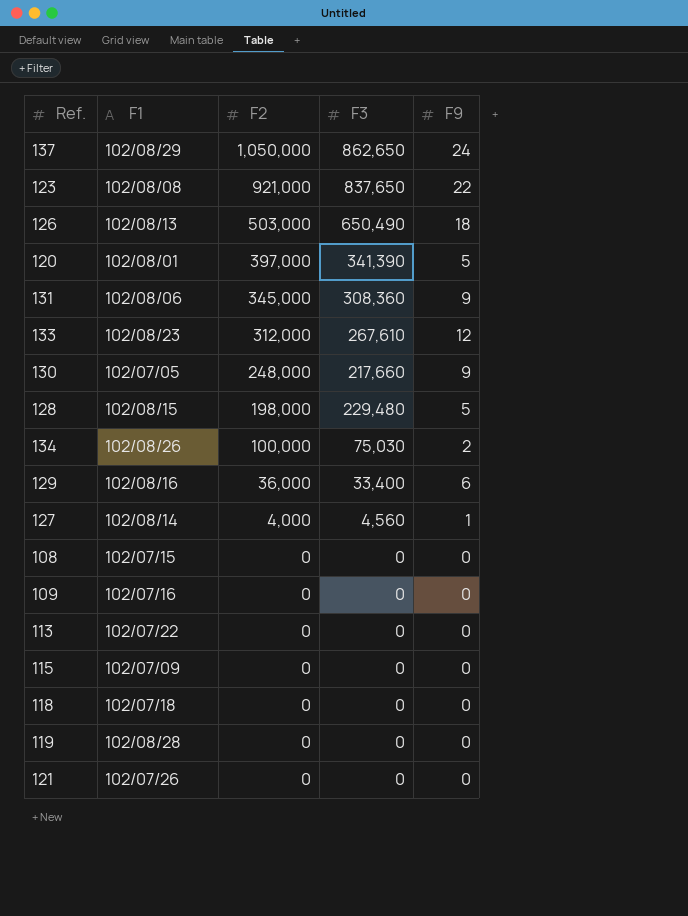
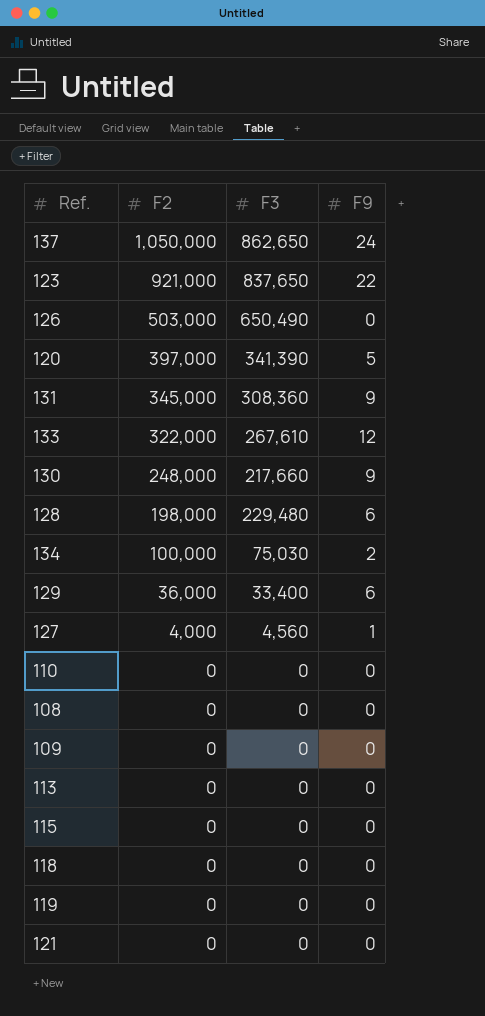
column F1 | position: 2 -> none
126 | F9: 18 -> 0
133 | F2: 312,000 -> 322,000
128 | F9: 5 -> 6
row 110: none -> 0 | 0 | 0

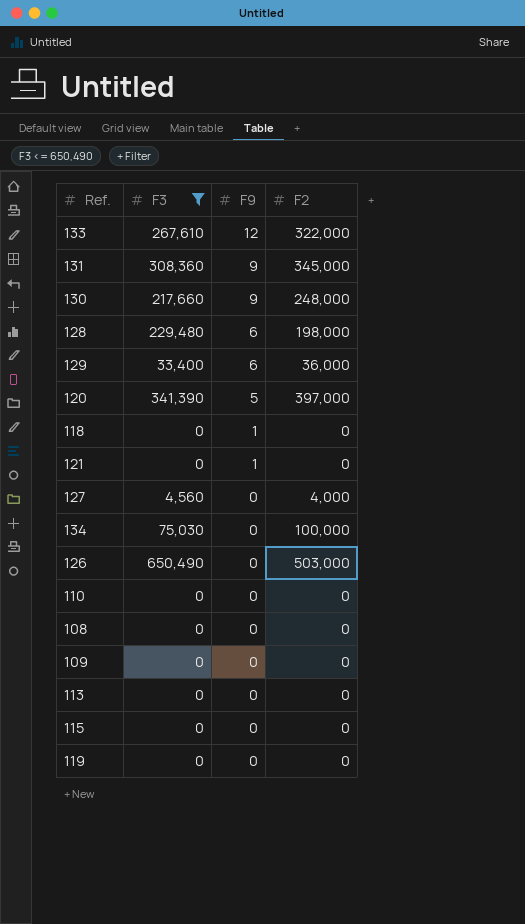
filter: none -> F3 <= 650,490
row order: F2 descending -> F9 descending
column F2 | position: 2 -> 4
118 | F9: 0 -> 1
121 | F9: 0 -> 1
127 | F9: 1 -> 0
134 | F9: 2 -> 0

